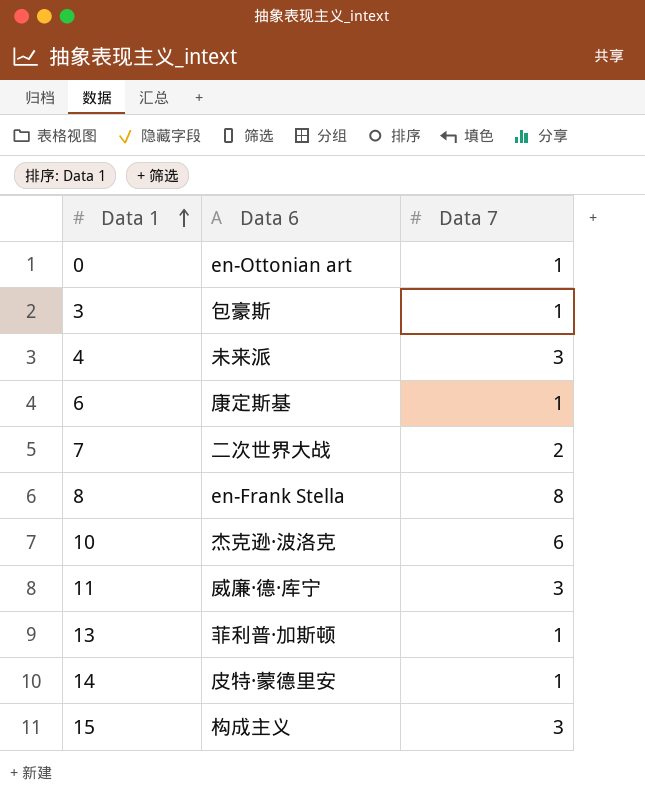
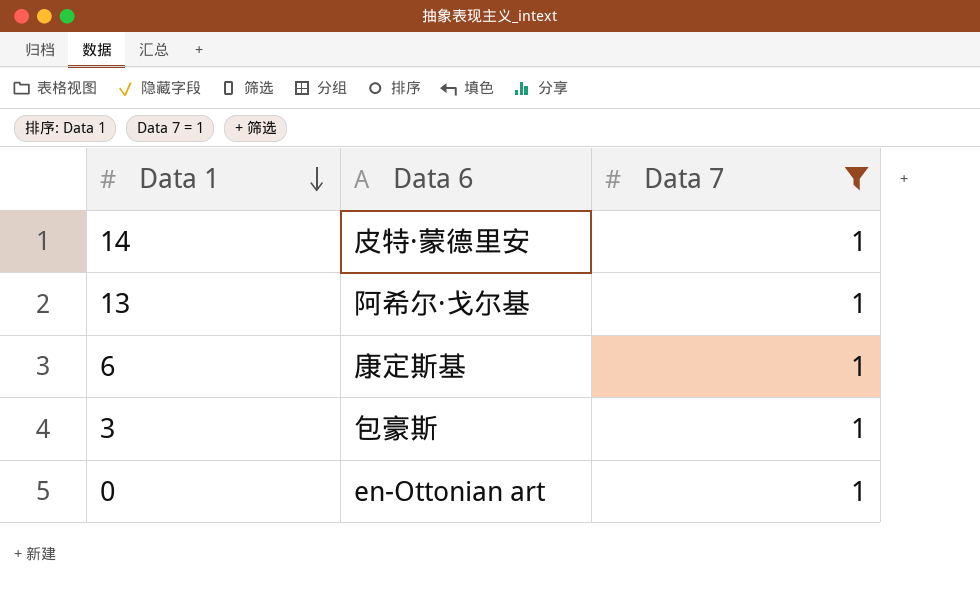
filter: none -> Data 7 = 1
row order: Data 1 ascending -> Data 1 descending
13 | Data 6: 菲利普·加斯顿 -> 阿希尔·戈尔基

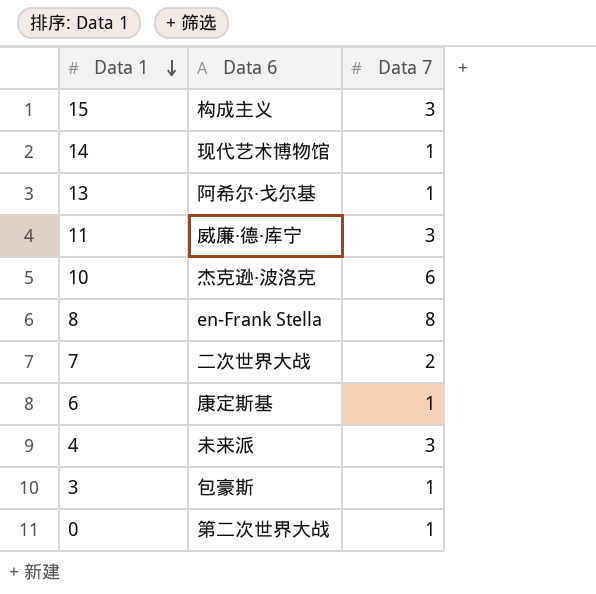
filter: Data 7 = 1 -> none
14 | Data 6: 皮特·蒙德里安 -> 现代艺术博物馆
0 | Data 6: en-Ottonian art -> 第二次世界大战

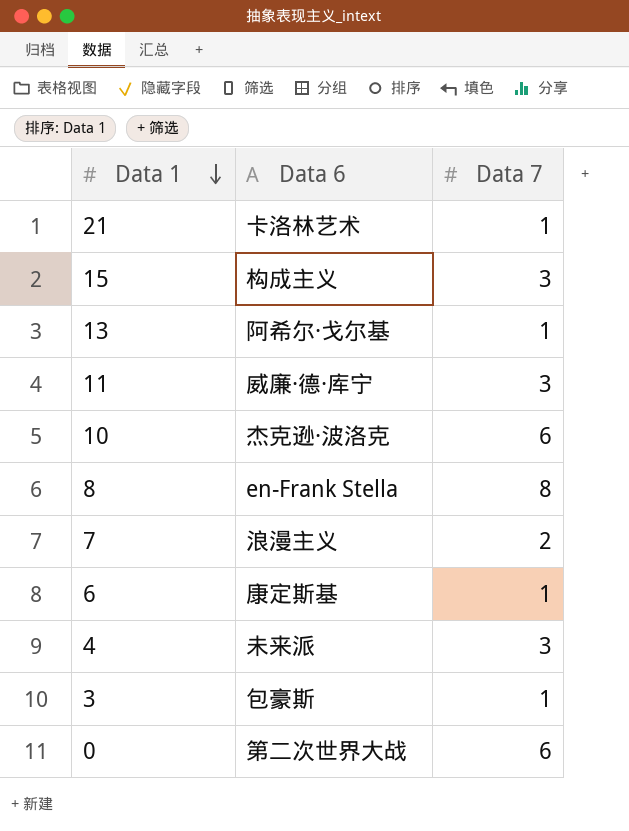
row 14: 现代艺术博物馆 | 1 -> none
row 21: none -> 卡洛林艺术 | 1
7 | Data 6: 二次世界大战 -> 浪漫主义
0 | Data 7: 1 -> 6

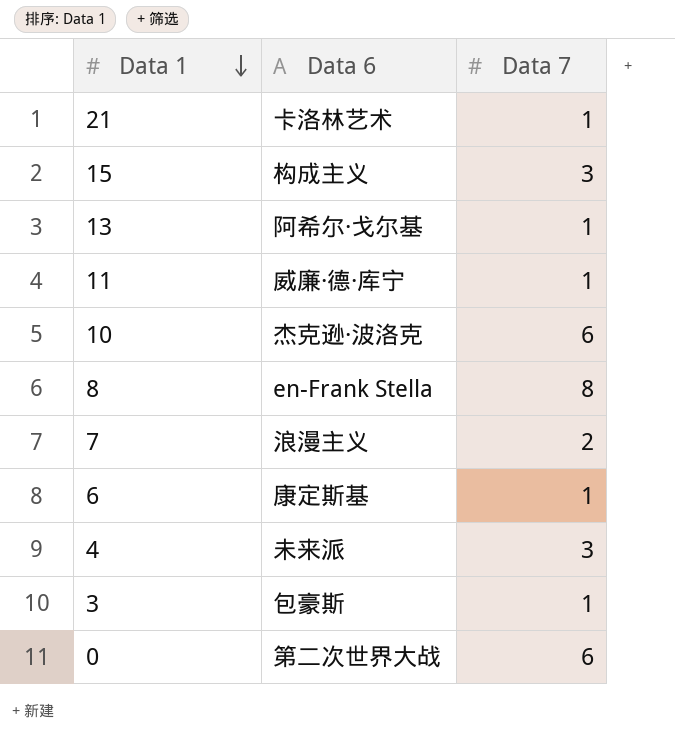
11 | Data 7: 3 -> 1

